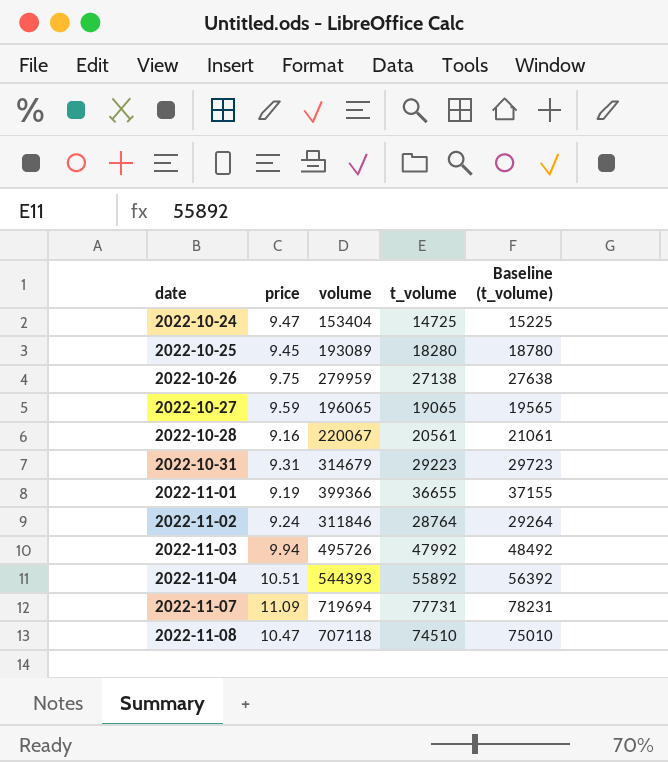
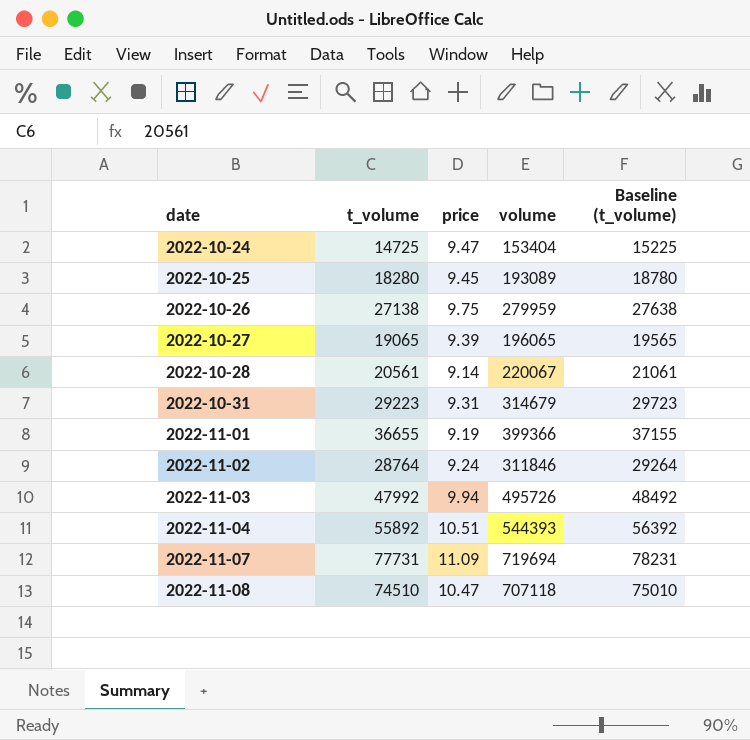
column t_volume | position: 4 -> 2
2022-10-27 | price: 9.59 -> 9.39
2022-10-28 | price: 9.16 -> 9.14

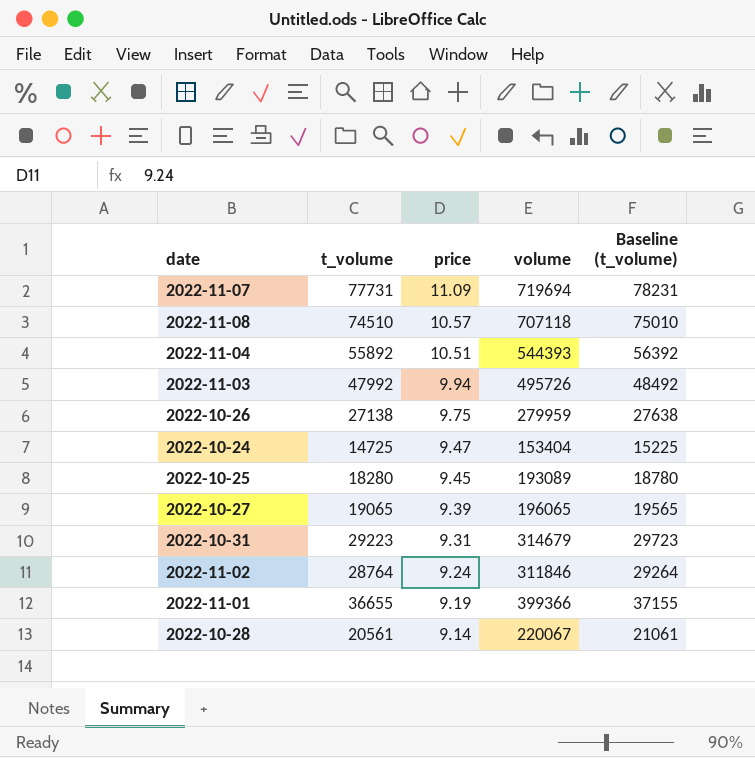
row order: date ascending -> price descending
2022-11-08 | price: 10.47 -> 10.57

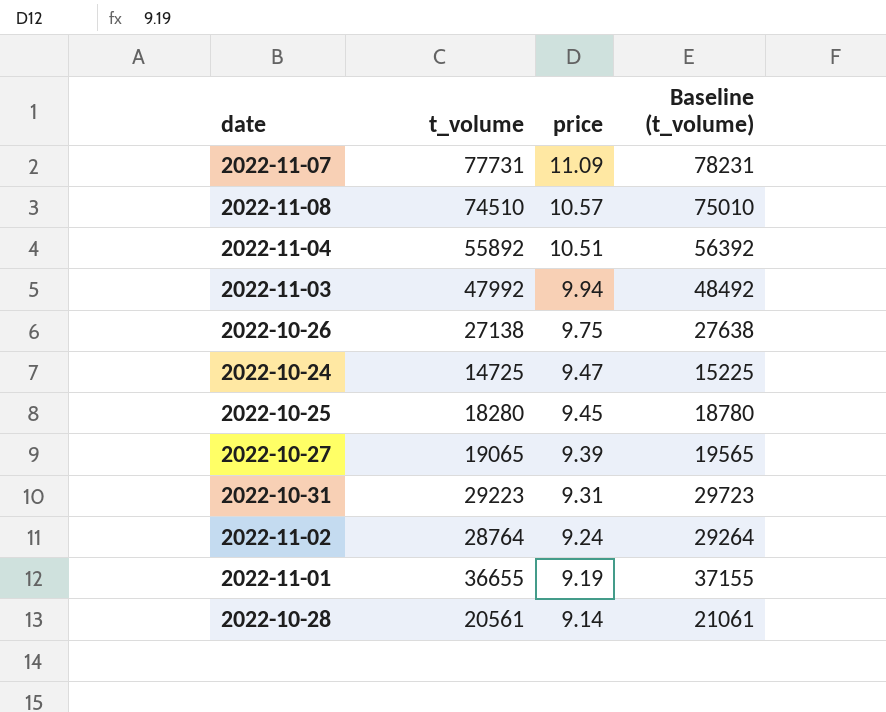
column volume | position: 4 -> none

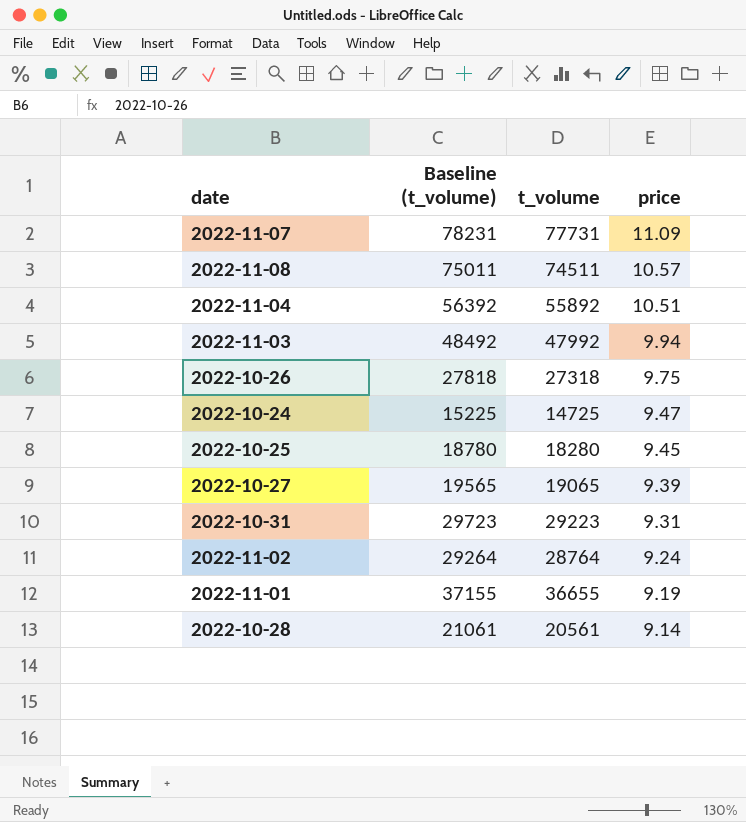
column Baseline (t_volume) | position: 4 -> 2
2022-11-08 | Baseline (t_volume): 75010 -> 75011
2022-11-08 | t_volume: 74510 -> 74511
2022-10-26 | Baseline (t_volume): 27638 -> 27818
2022-10-26 | t_volume: 27138 -> 27318

